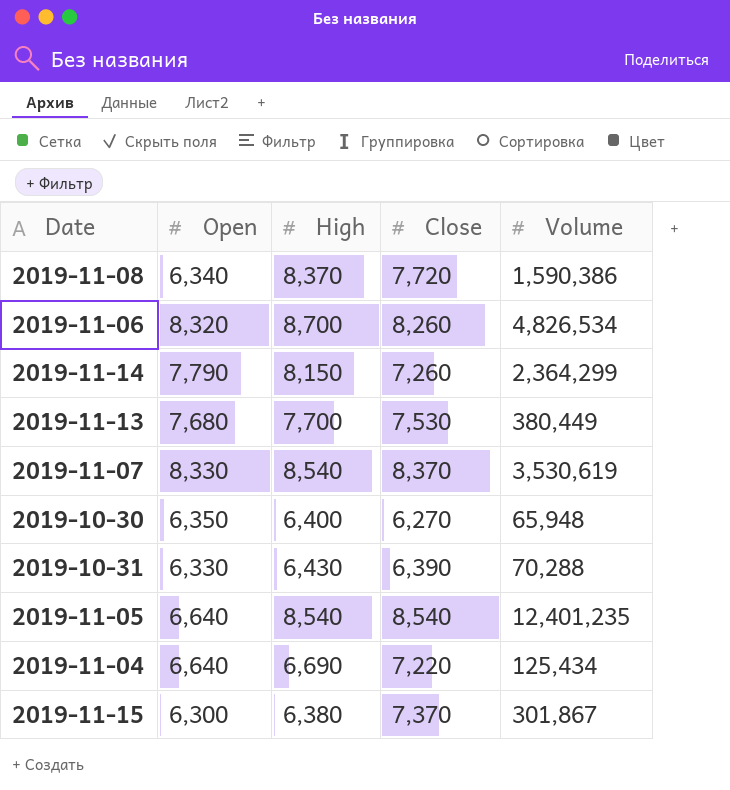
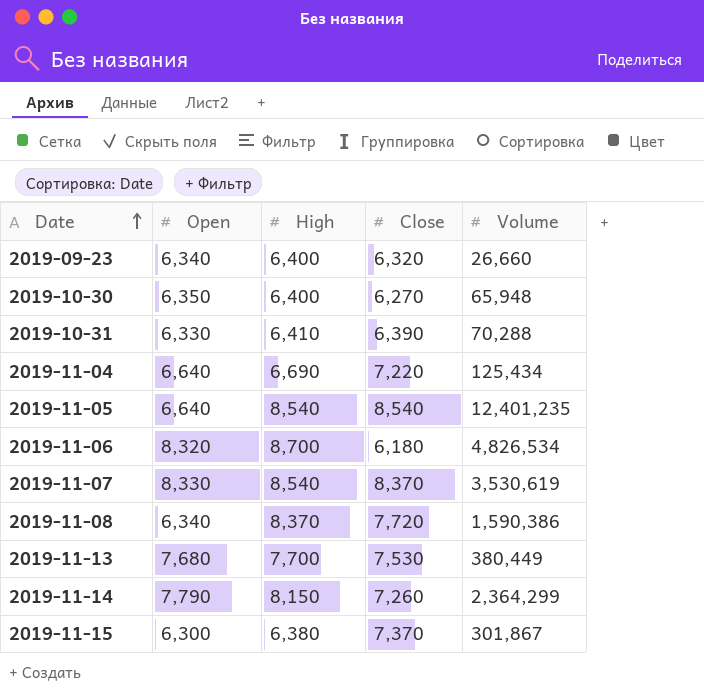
row order: none -> Date ascending
row 2019-09-23: none -> 6,340 | 6,400 | 6,320 | 26,660
2019-10-31 | High: 6,430 -> 6,410
2019-11-06 | Close: 8,260 -> 6,180

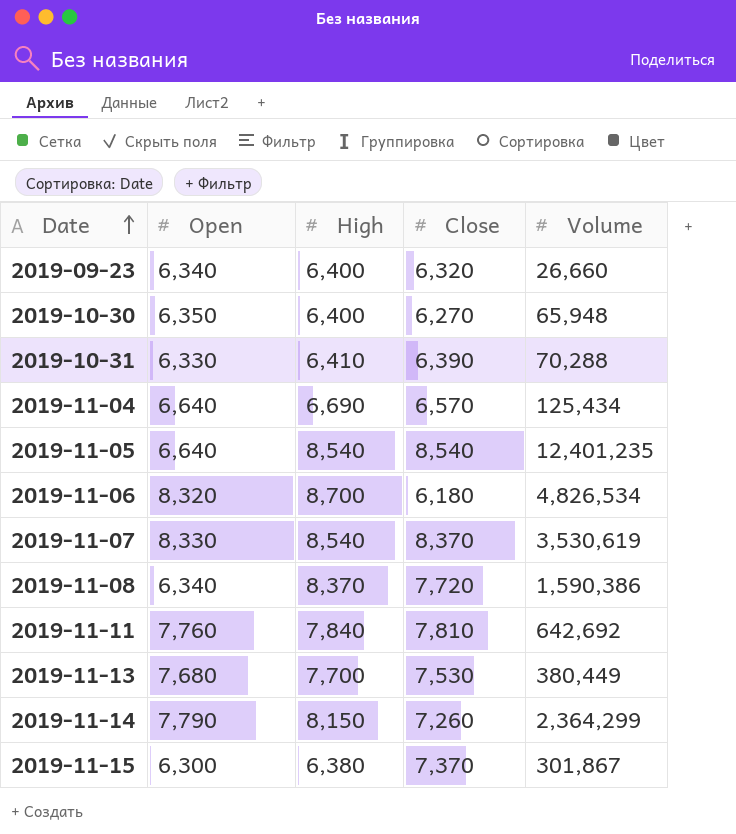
2019-11-04 | Close: 7,220 -> 6,570
row 2019-11-11: none -> 7,760 | 7,840 | 7,810 | 642,692

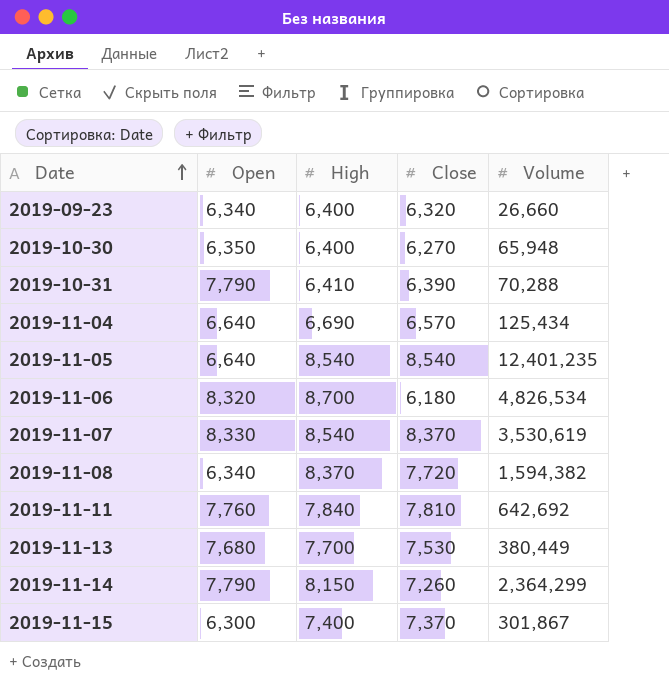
2019-10-31 | Open: 6,330 -> 7,790
2019-11-08 | Volume: 1,590,386 -> 1,594,382
2019-11-15 | High: 6,380 -> 7,400

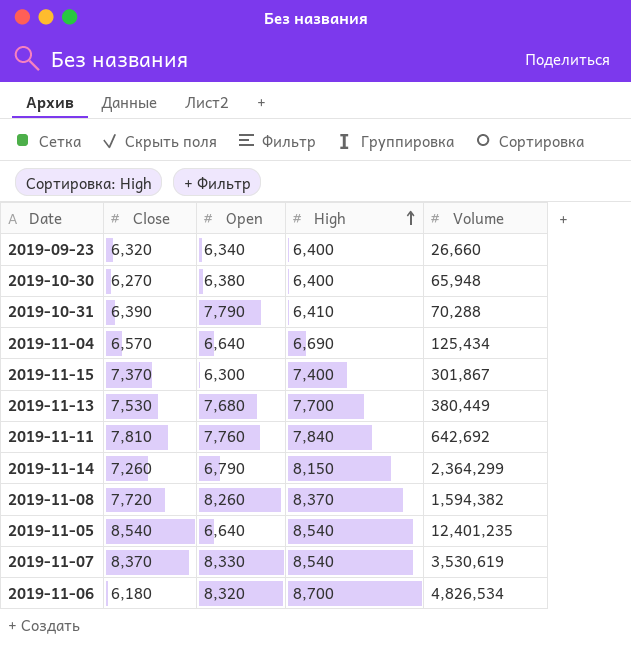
row order: Date ascending -> High ascending
column Close | position: 4 -> 2
2019-10-30 | Open: 6,350 -> 6,380
2019-11-14 | Open: 7,790 -> 6,790
2019-11-08 | Open: 6,340 -> 8,260

